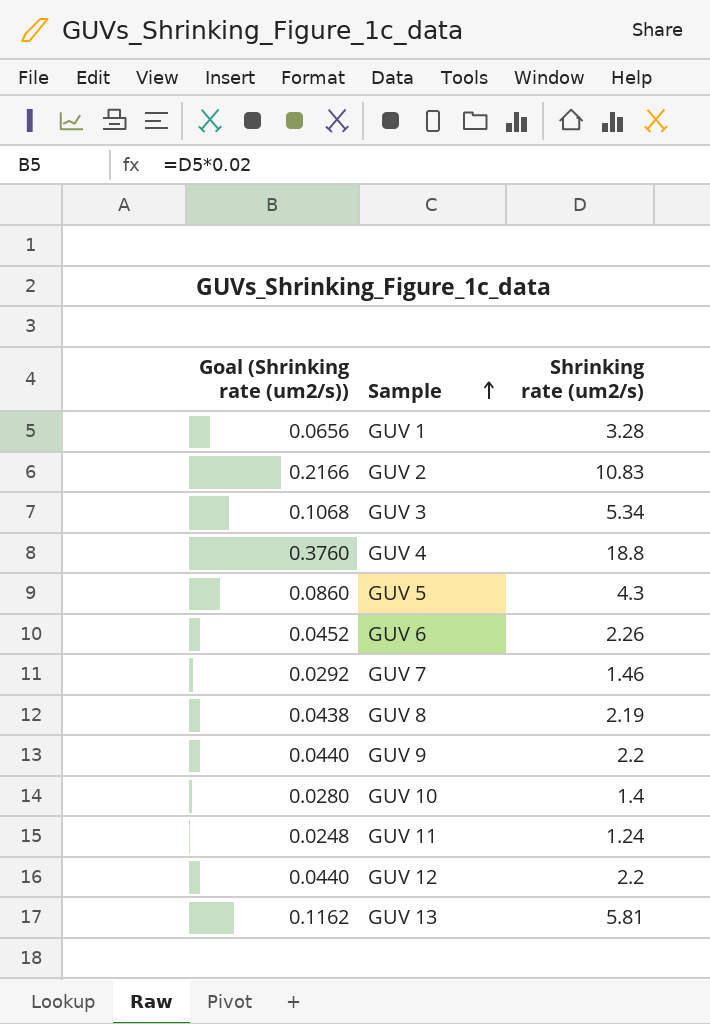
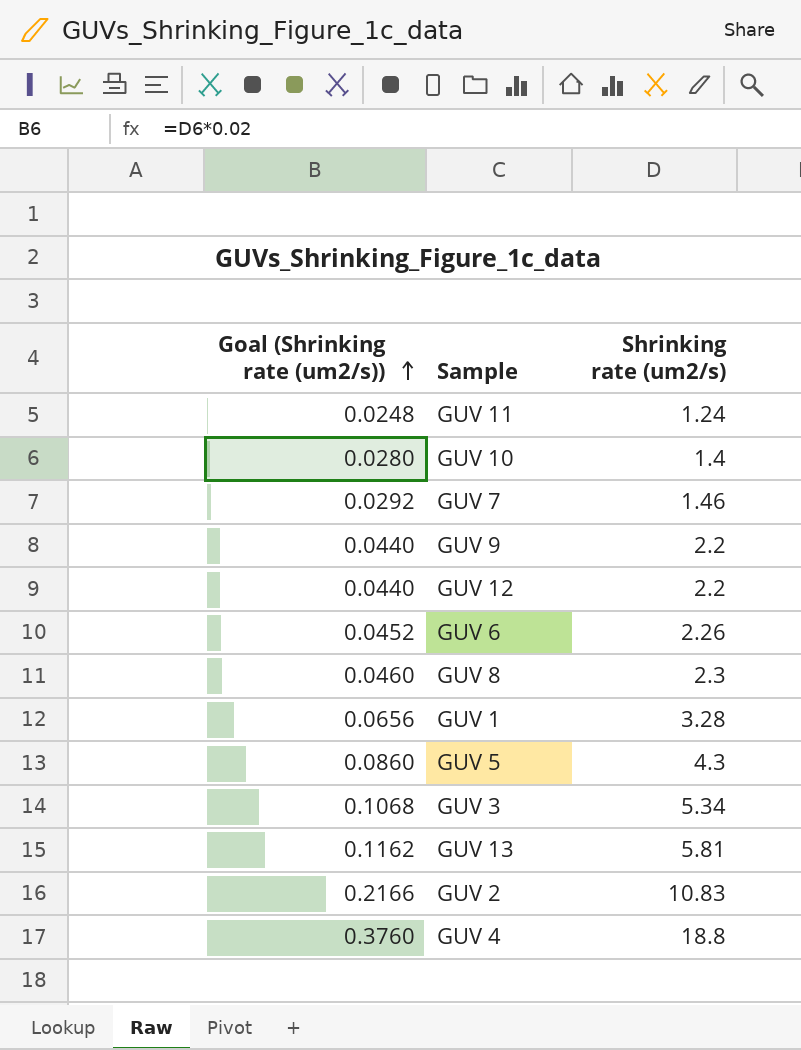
row order: Sample ascending -> Goal (Shrinking rate (um2/s)) ascending
GUV 8 | Goal (Shrinking rate (um2/s)): 0.0438 -> 0.0460
GUV 8 | Shrinking rate (um2/s): 2.19 -> 2.3

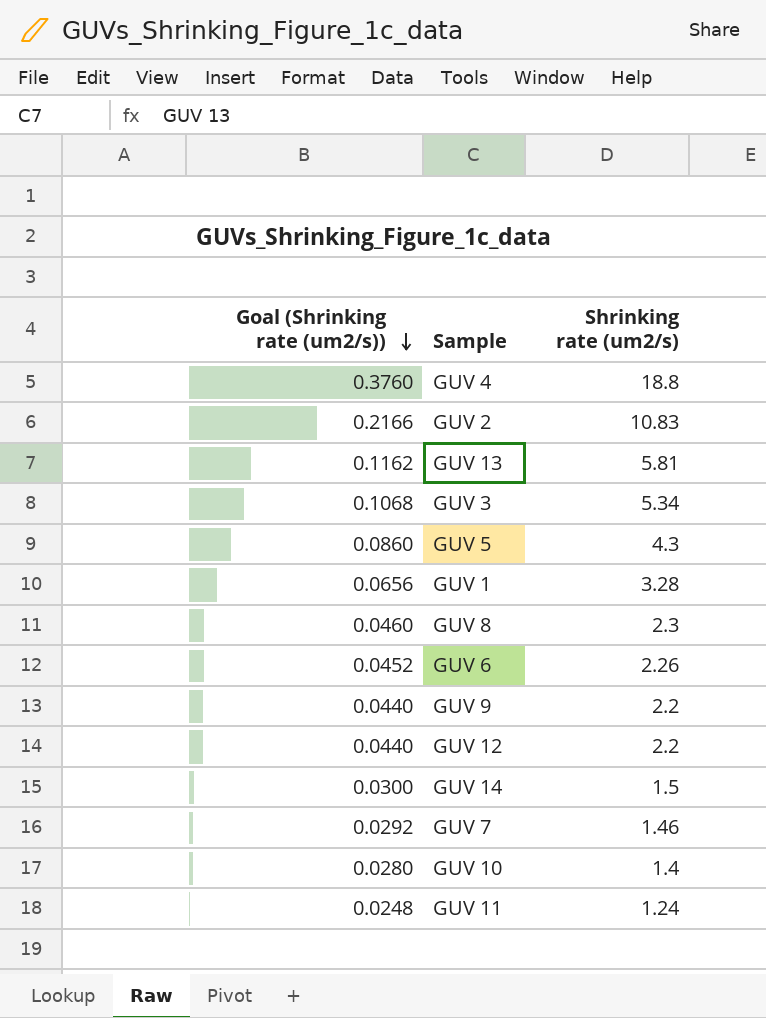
row order: Goal (Shrinking rate (um2/s)) ascending -> Goal (Shrinking rate (um2/s)) descending
row GUV 14: none -> 0.0300 | 1.5

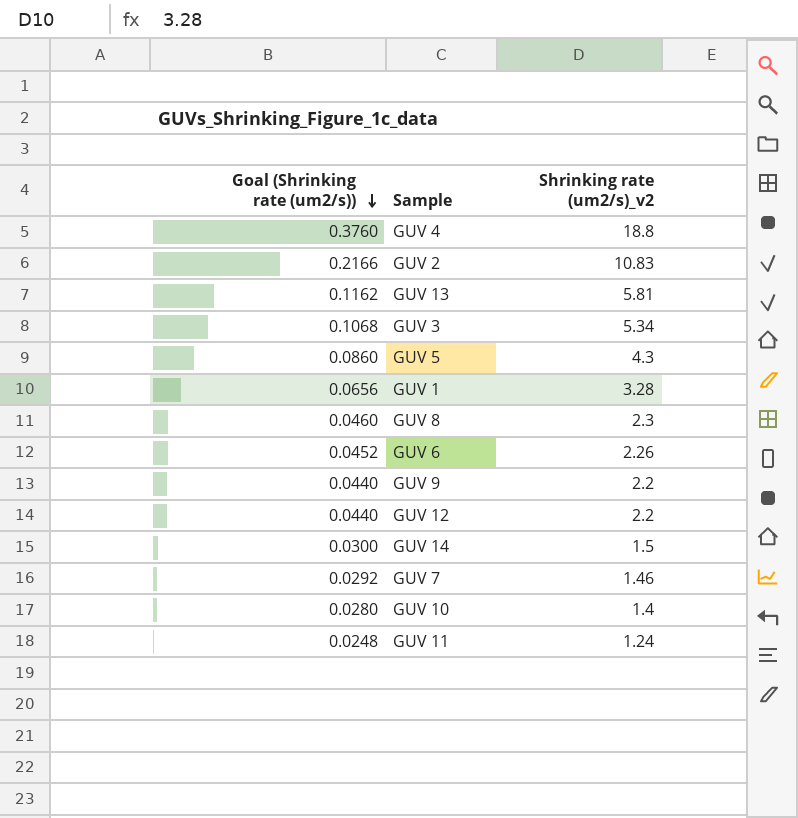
column name: Shrinking rate (um2/s) -> Shrinking rate (um2/s)_v2

